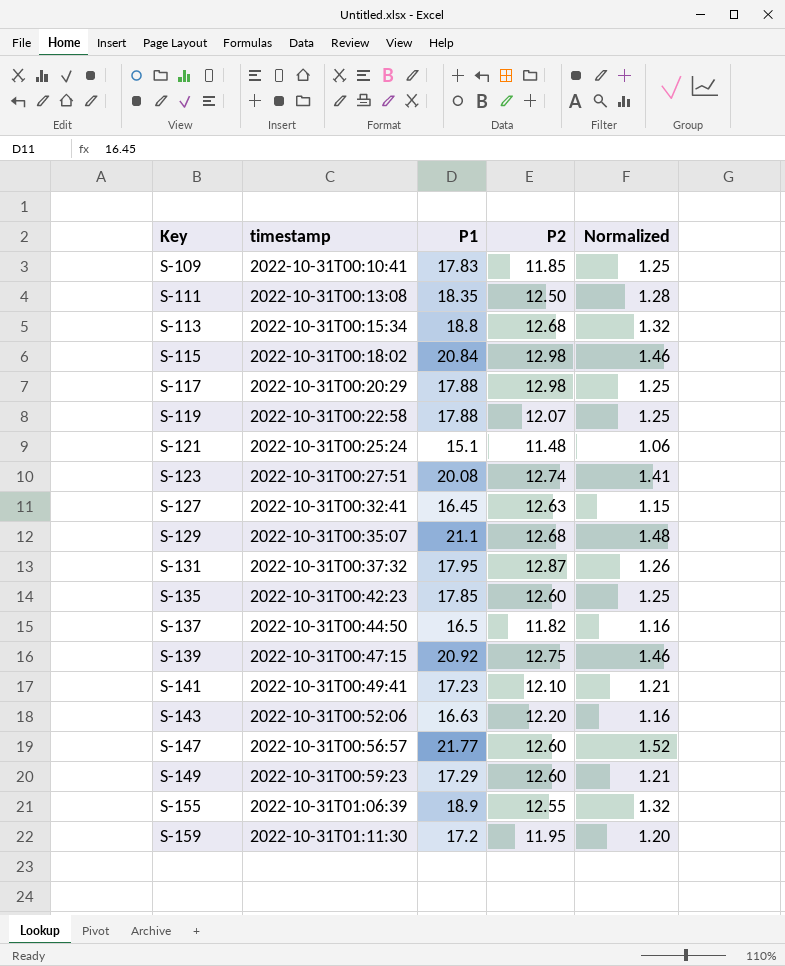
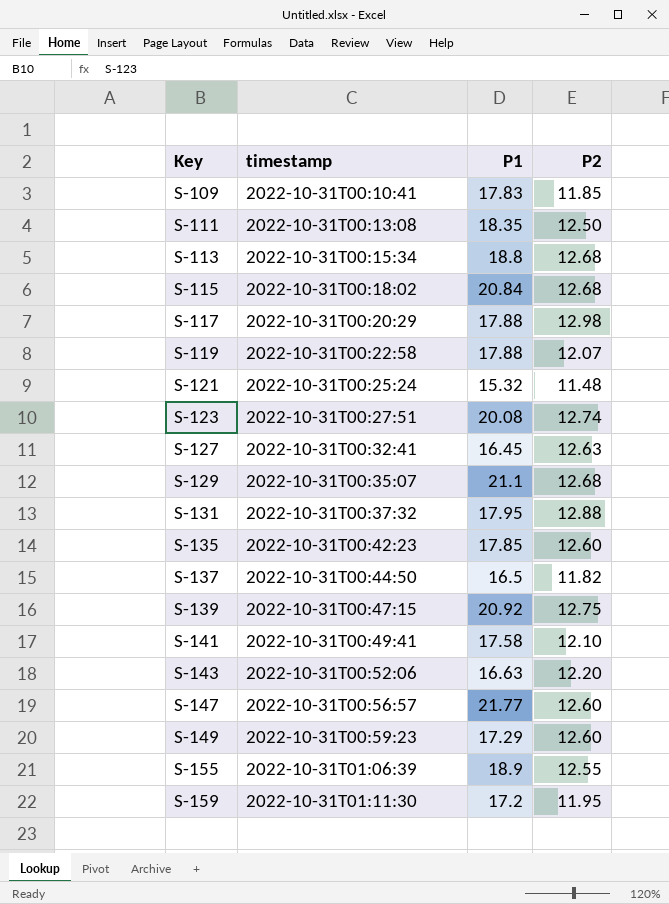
column Normalized | formula: [P1] * 0.07 -> none
S-115 | P2: 12.98 -> 12.68
S-121 | P1: 15.1 -> 15.32
S-131 | P2: 12.87 -> 12.88
S-141 | P1: 17.23 -> 17.58

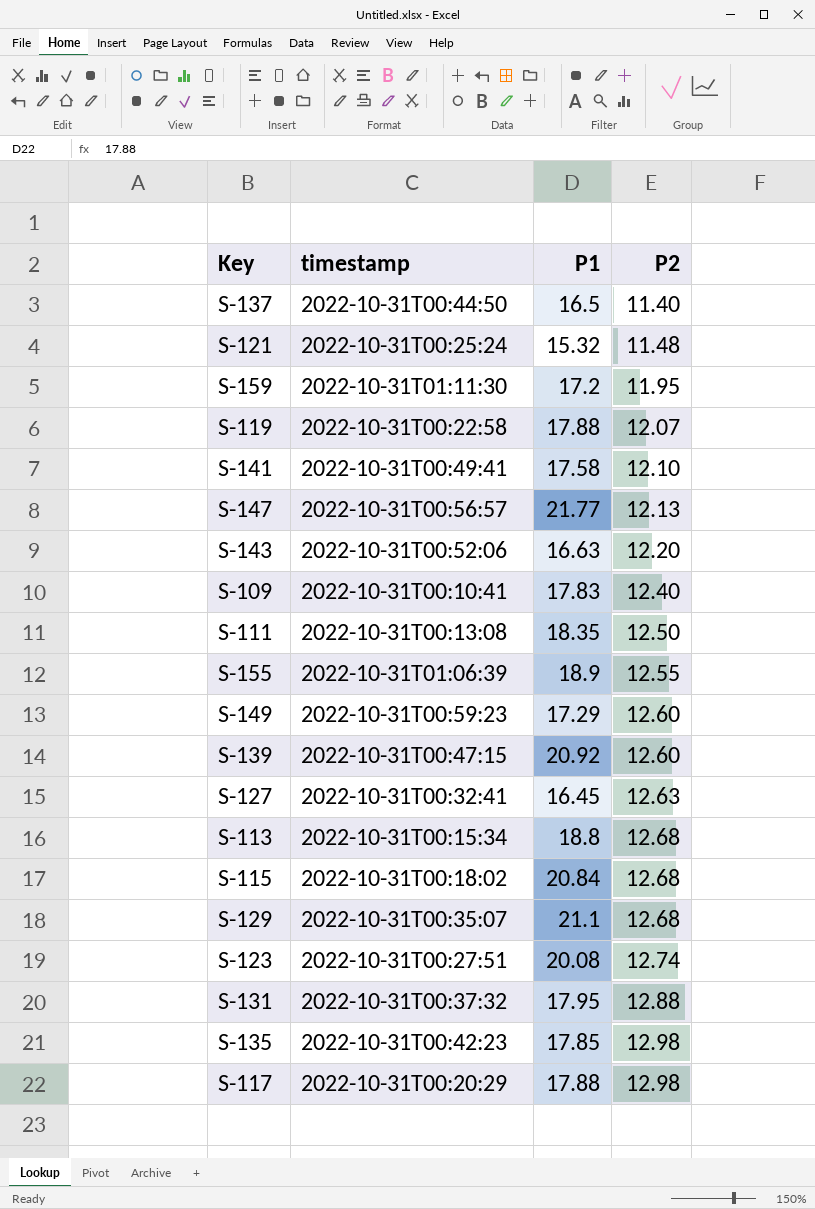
row order: Key ascending -> P2 ascending
S-137 | P2: 11.82 -> 11.40
S-147 | P2: 12.60 -> 12.13
S-109 | P2: 11.85 -> 12.40
S-139 | P2: 12.75 -> 12.60
S-135 | P2: 12.60 -> 12.98

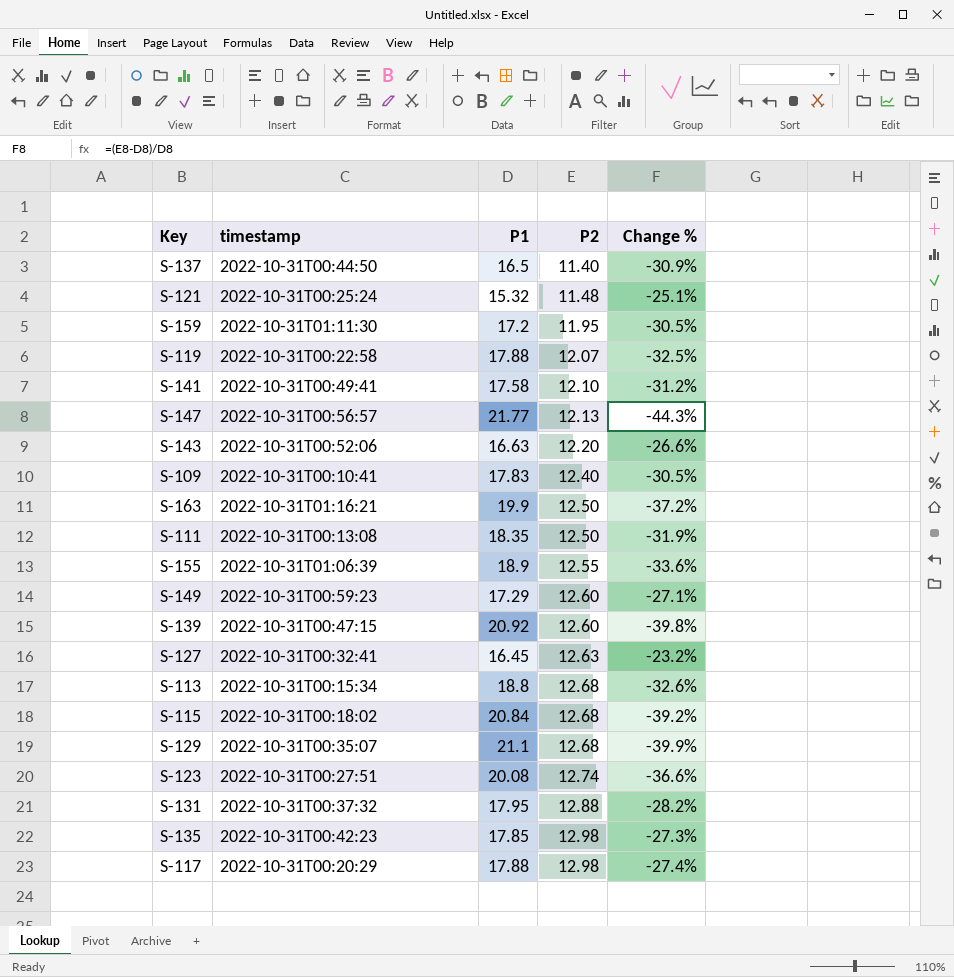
column Change % | formula: none -> ([P2] - [P1]) / [P1]
row S-163: none -> 2022-10-31T01:16:21 | 19.9 | 12.50 | -37.2%

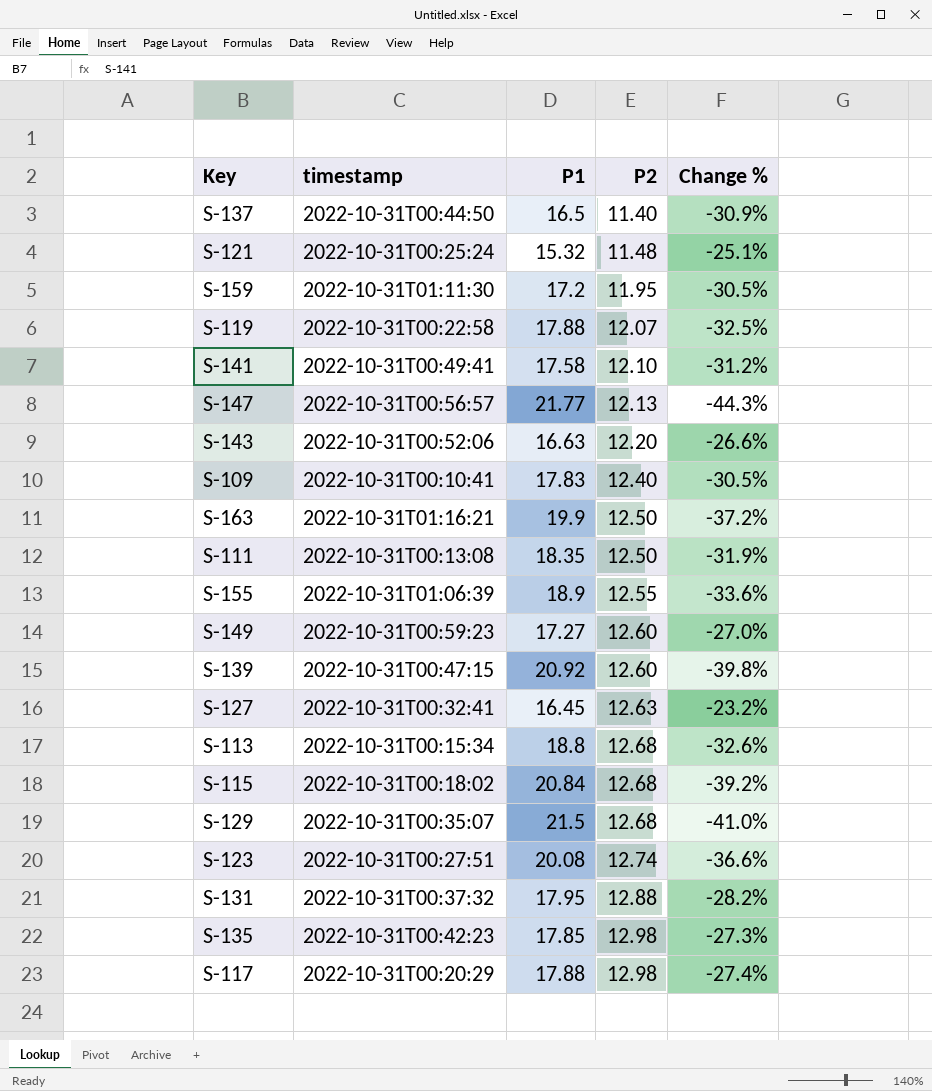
S-149 | P1: 17.29 -> 17.27
S-149 | Change %: -27.1% -> -27.0%
S-129 | P1: 21.1 -> 21.5
S-129 | Change %: -39.9% -> -41.0%

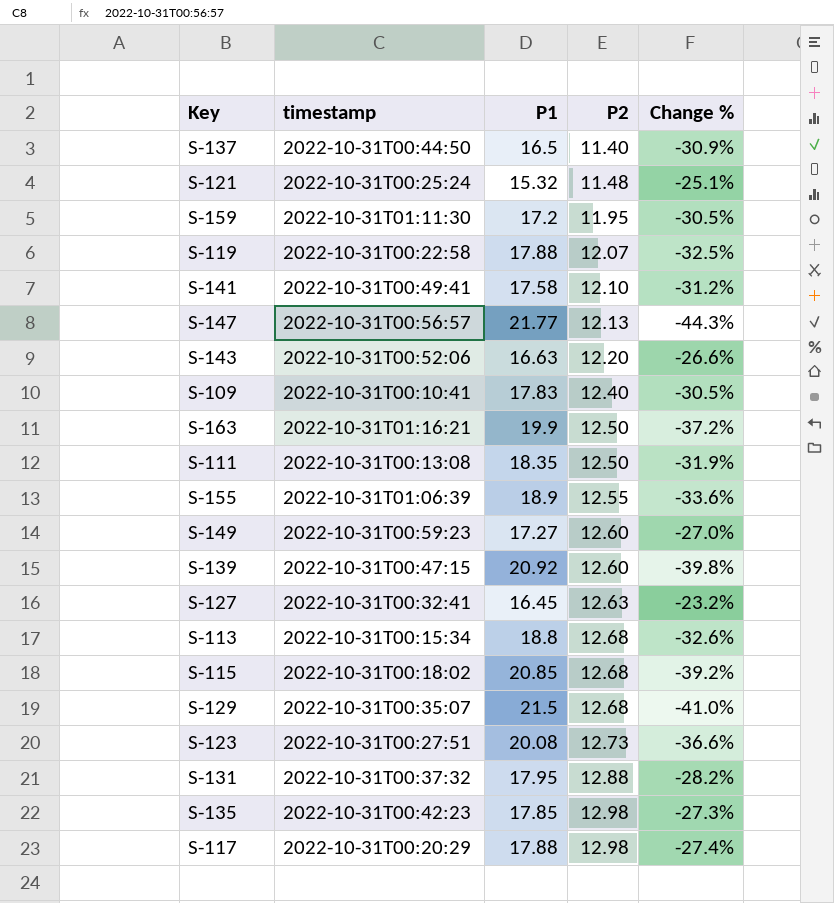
S-115 | P1: 20.84 -> 20.85
S-123 | P2: 12.74 -> 12.73

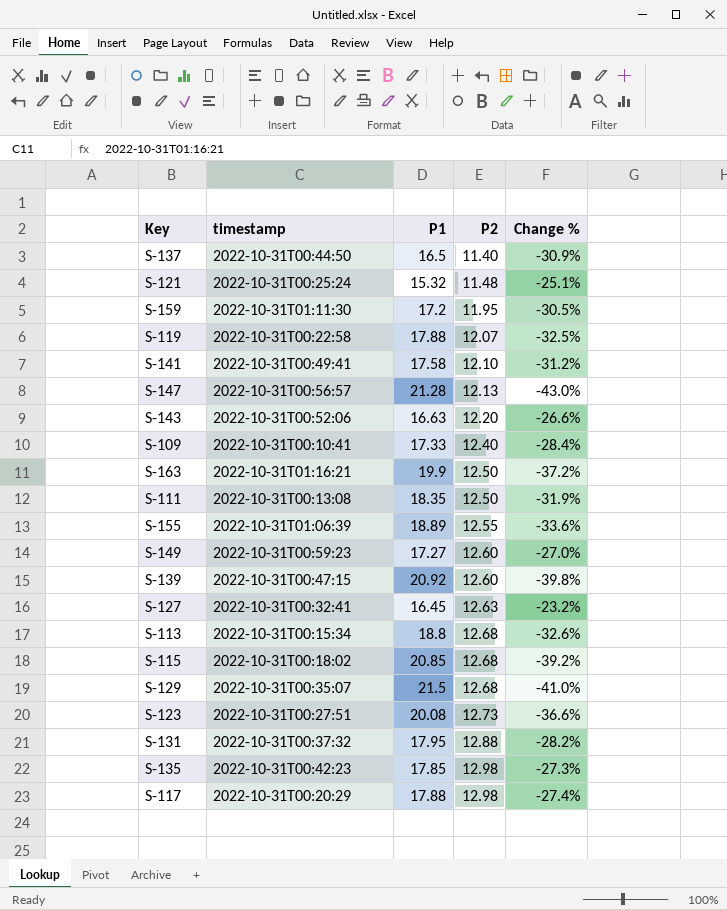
S-147 | P1: 21.77 -> 21.28
S-147 | Change %: -44.3% -> -43.0%
S-109 | P1: 17.83 -> 17.33
S-109 | Change %: -30.5% -> -28.4%
S-155 | P1: 18.9 -> 18.89

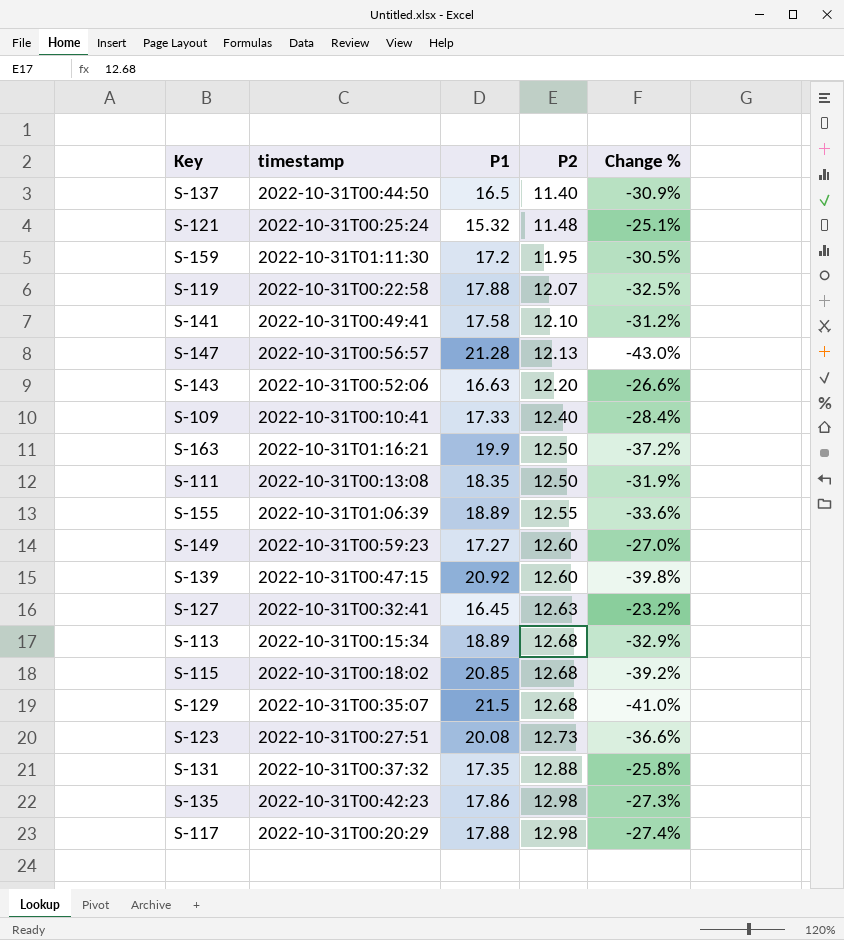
S-113 | P1: 18.8 -> 18.89
S-113 | Change %: -32.6% -> -32.9%
S-131 | P1: 17.95 -> 17.35
S-131 | Change %: -28.2% -> -25.8%
S-135 | P1: 17.85 -> 17.86

